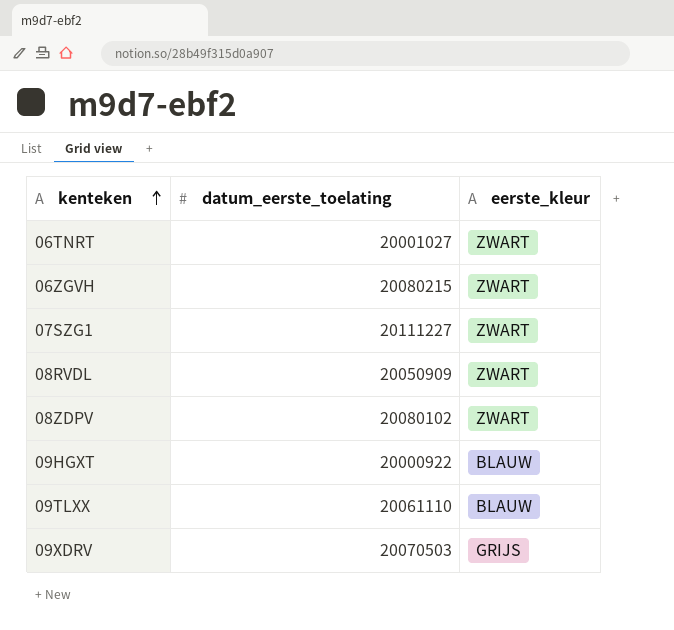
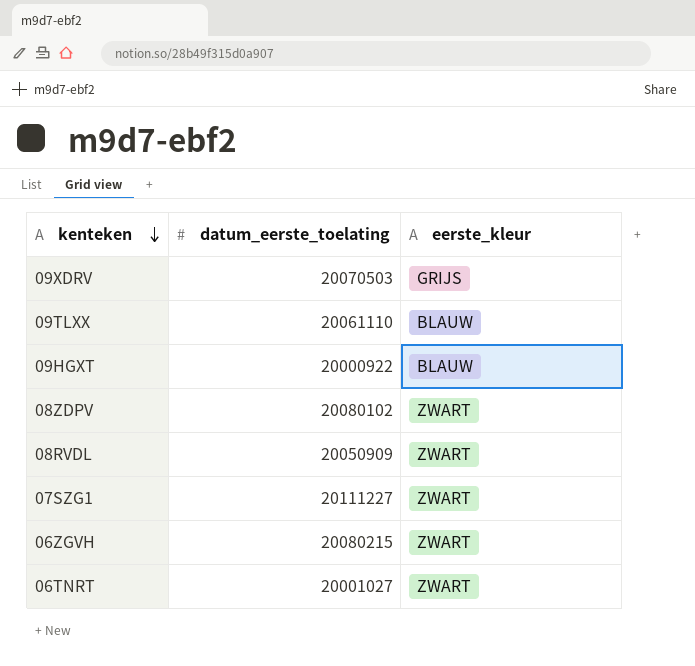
row order: kenteken ascending -> kenteken descending

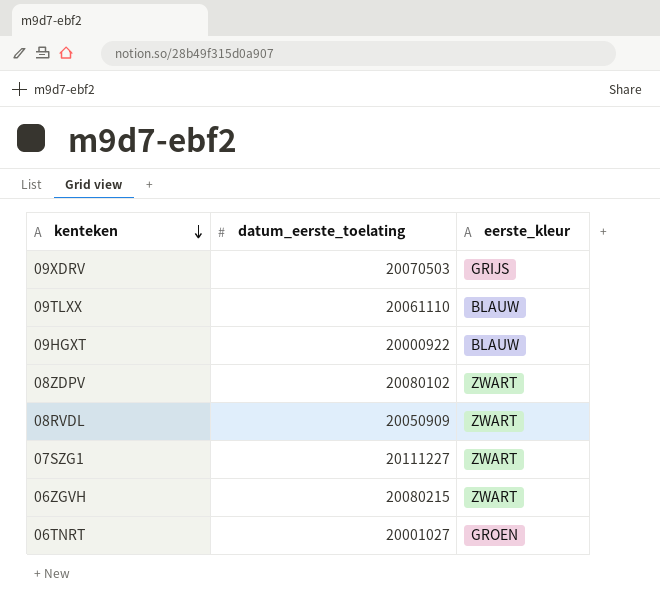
06TNRT | eerste_kleur: ZWART -> GROEN

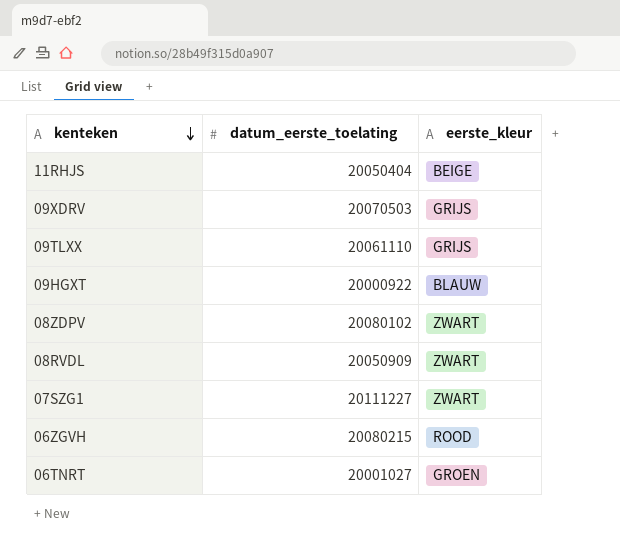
row 11RHJS: none -> 20050404 | BEIGE
09TLXX | eerste_kleur: BLAUW -> GRIJS
06ZGVH | eerste_kleur: ZWART -> ROOD

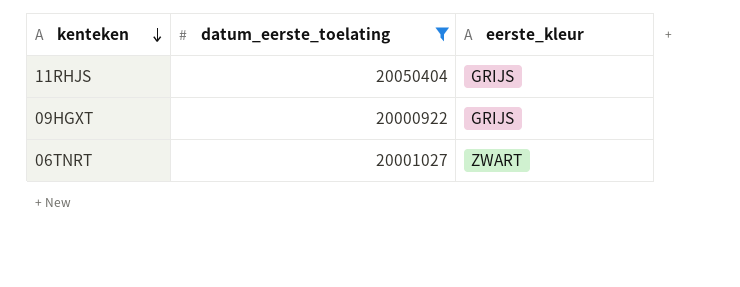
filter: none -> datum_eerste_toelating <= 20050404
11RHJS | eerste_kleur: BEIGE -> GRIJS
09HGXT | eerste_kleur: BLAUW -> GRIJS
06TNRT | eerste_kleur: GROEN -> ZWART

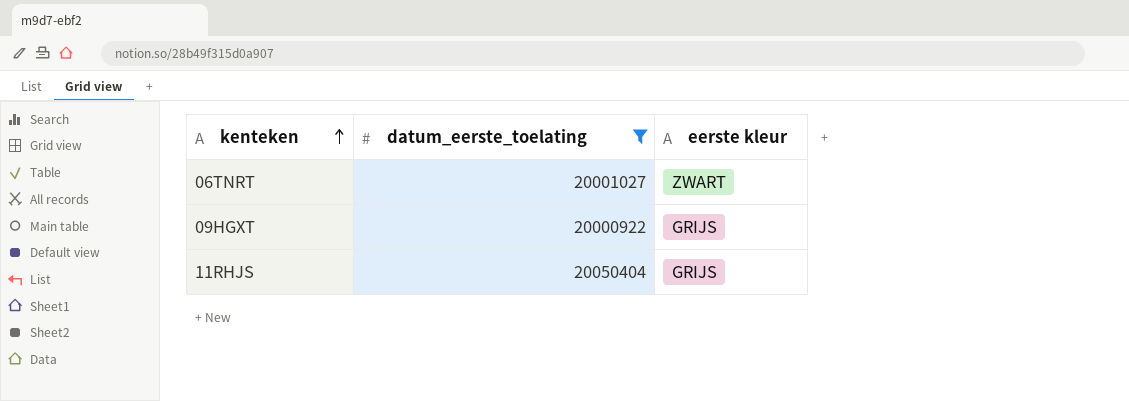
row order: kenteken descending -> kenteken ascending
column name: eerste_kleur -> eerste kleur

